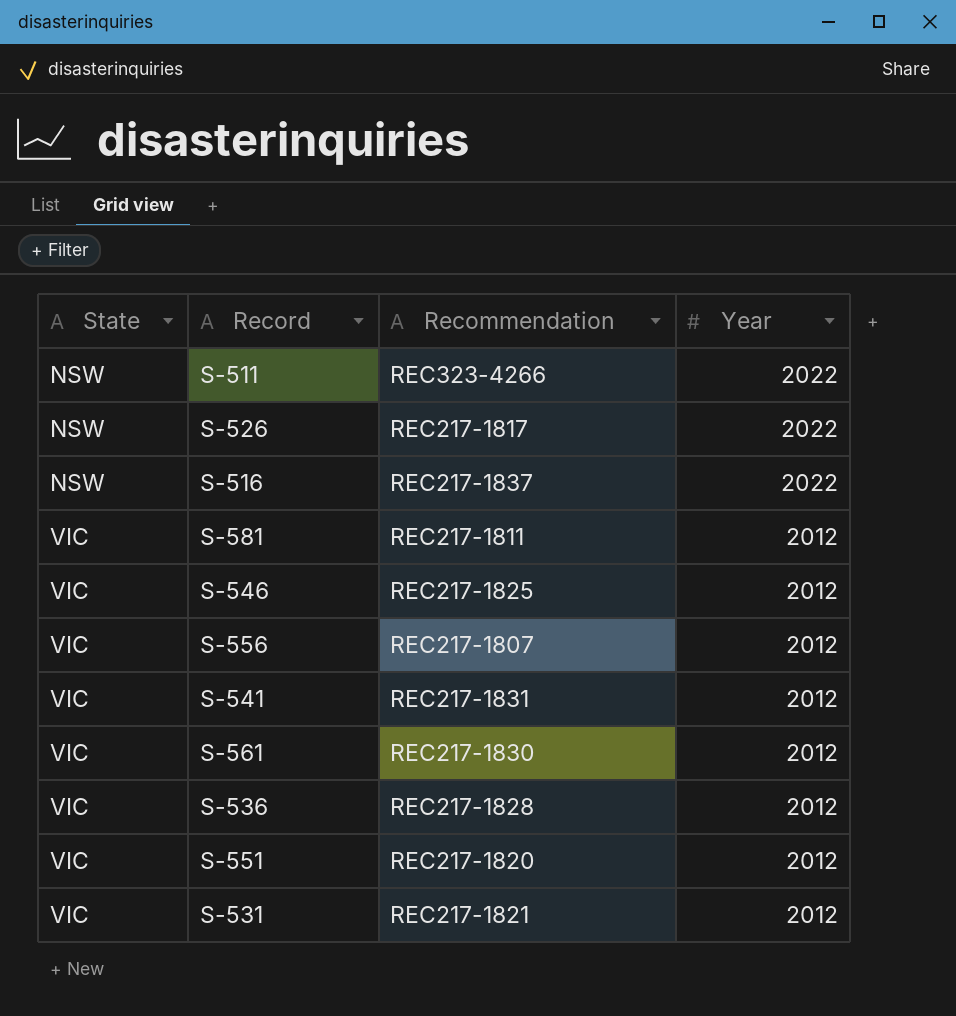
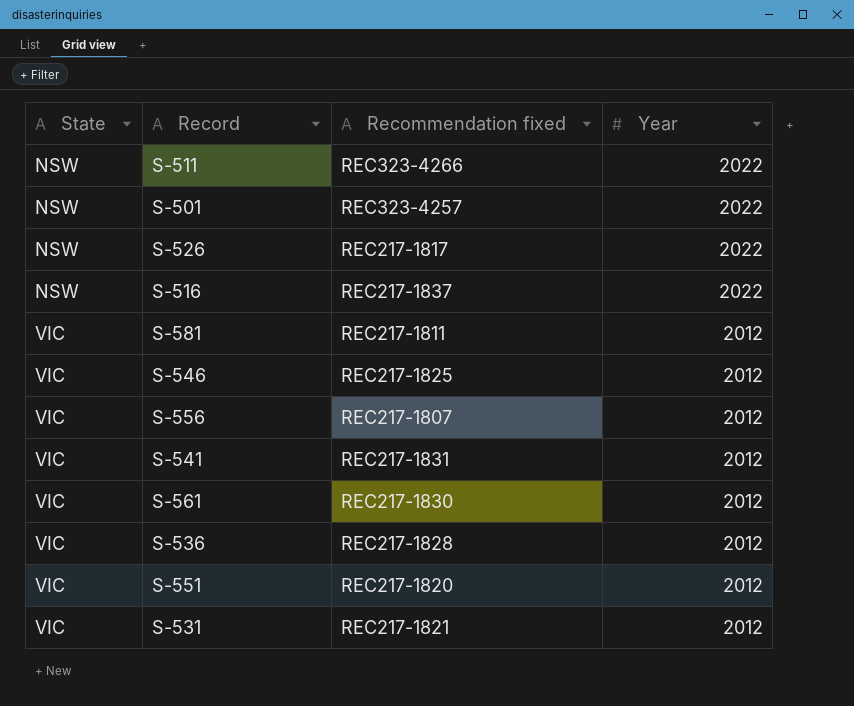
column name: Recommendation -> Recommendation fixed
row S-501: none -> NSW | REC323-4257 | 2022

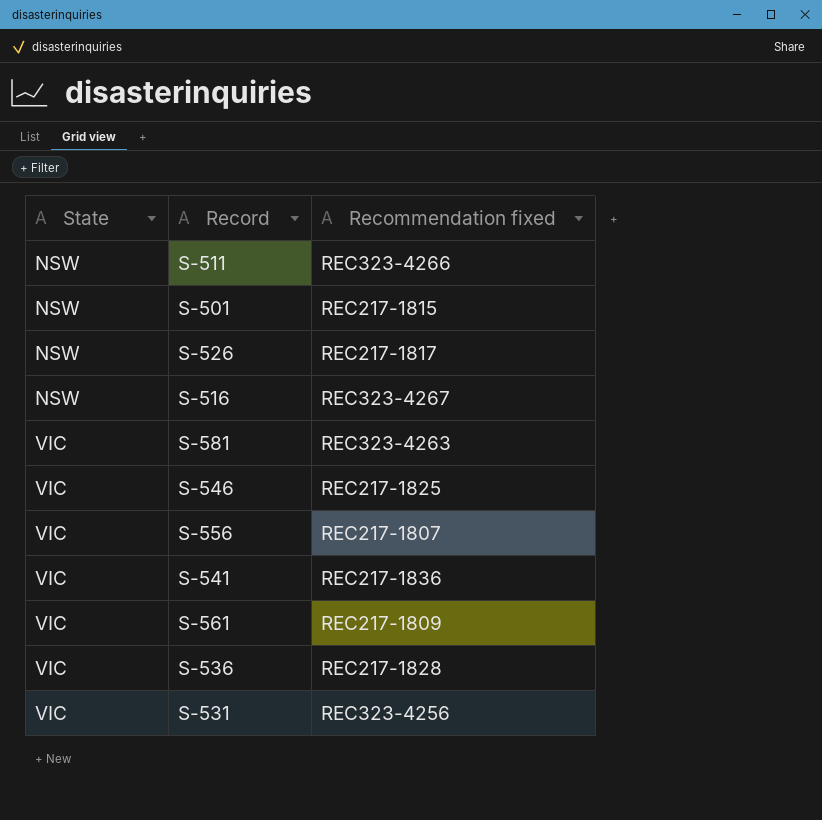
column Year | position: 4 -> none
row S-551: VIC | REC217-1820 | 2012 -> none
S-501 | Recommendation fixed: REC323-4257 -> REC217-1815
S-516 | Recommendation fixed: REC217-1837 -> REC323-4267
S-581 | Recommendation fixed: REC217-1811 -> REC323-4263
S-541 | Recommendation fixed: REC217-1831 -> REC217-1836
S-561 | Recommendation fixed: REC217-1830 -> REC217-1809
S-531 | Recommendation fixed: REC217-1821 -> REC323-4256

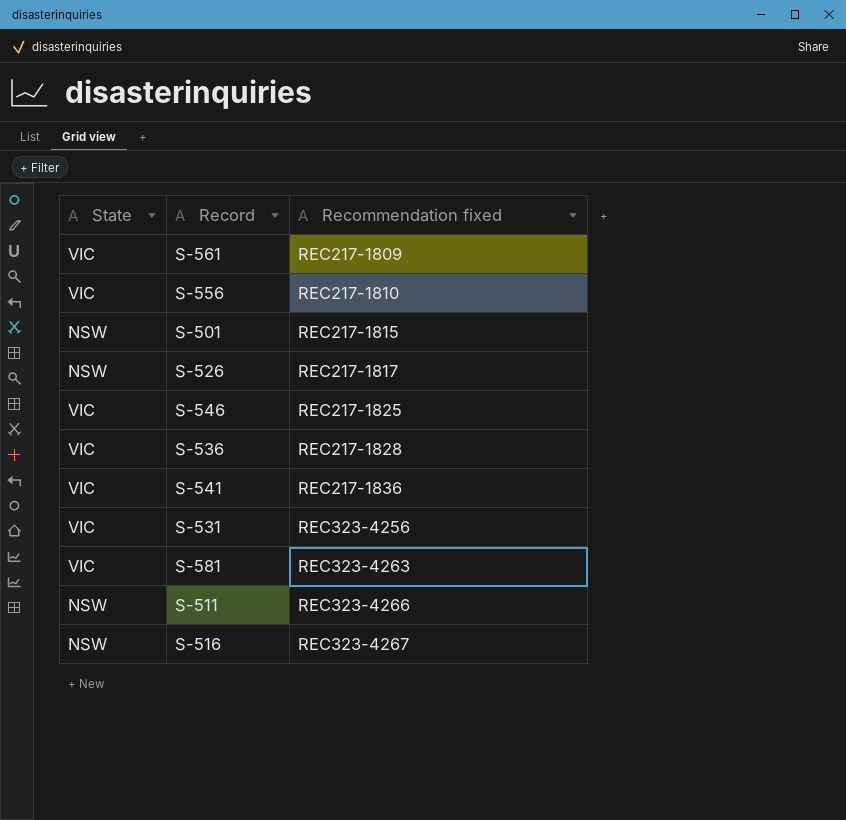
row order: State ascending -> Recommendation fixed ascending
S-556 | Recommendation fixed: REC217-1807 -> REC217-1810

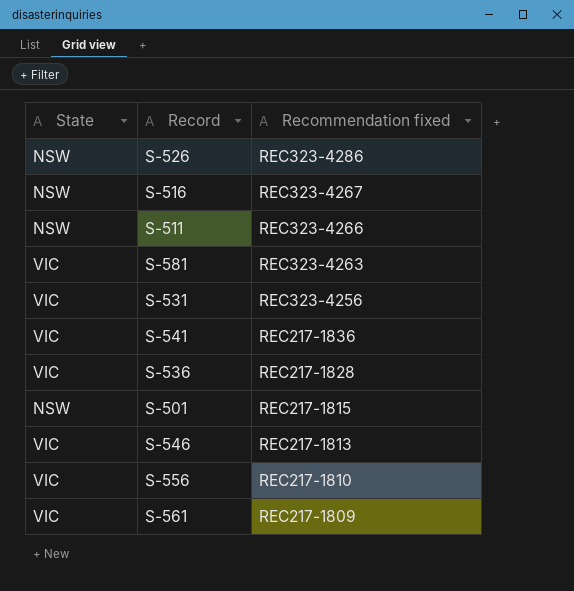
row order: Recommendation fixed ascending -> Recommendation fixed descending
S-526 | Recommendation fixed: REC217-1817 -> REC323-4286
S-546 | Recommendation fixed: REC217-1825 -> REC217-1813

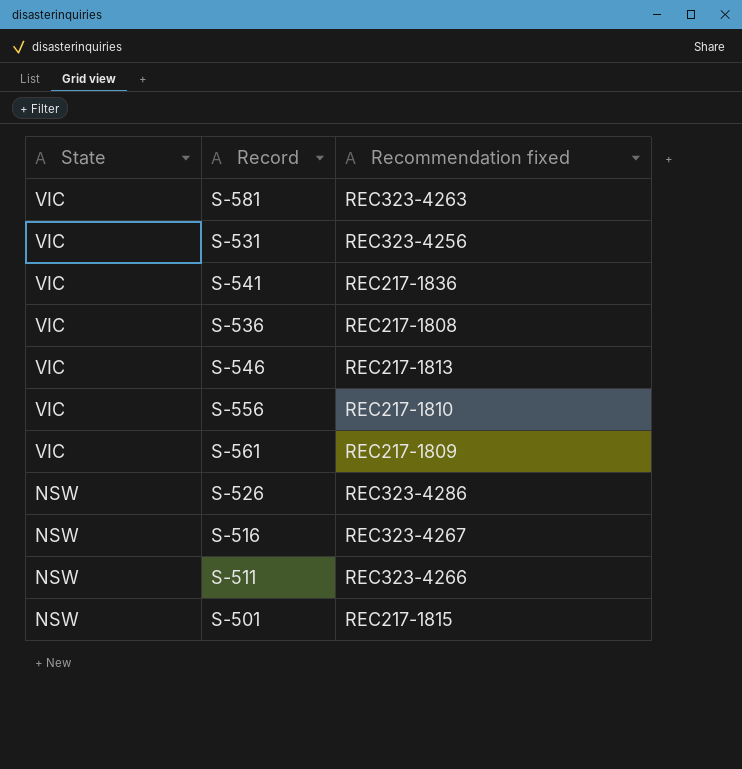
row order: Recommendation fixed descending -> State descending
S-536 | Recommendation fixed: REC217-1828 -> REC217-1808

